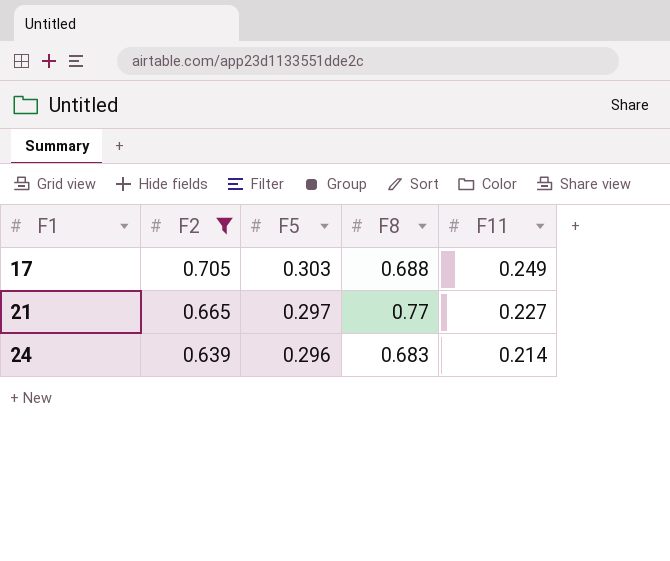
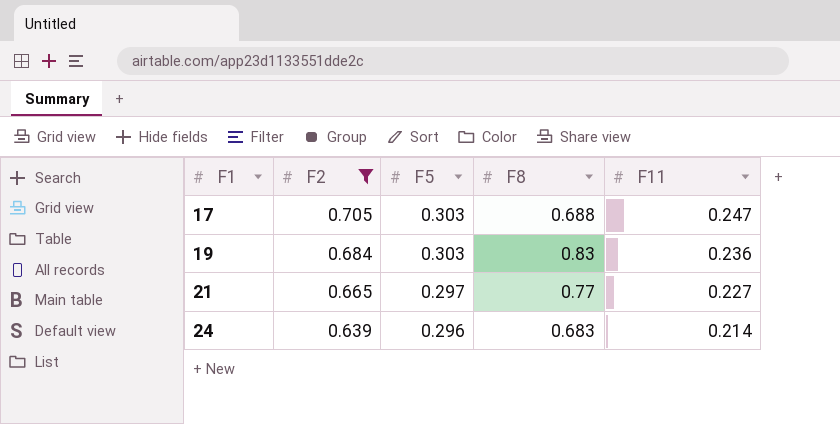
17 | F11: 0.249 -> 0.247
row 19: none -> 0.684 | 0.303 | 0.83 | 0.236

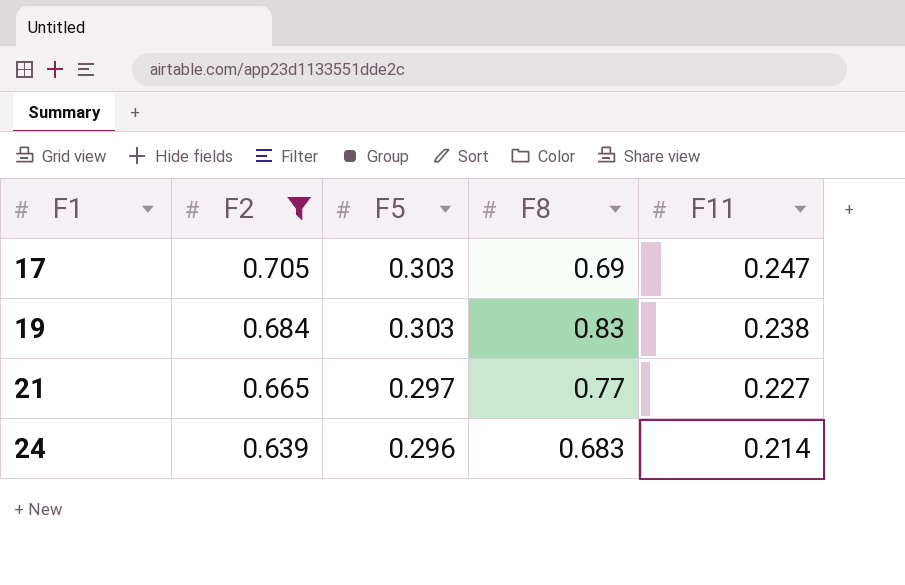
17 | F8: 0.688 -> 0.69
19 | F11: 0.236 -> 0.238

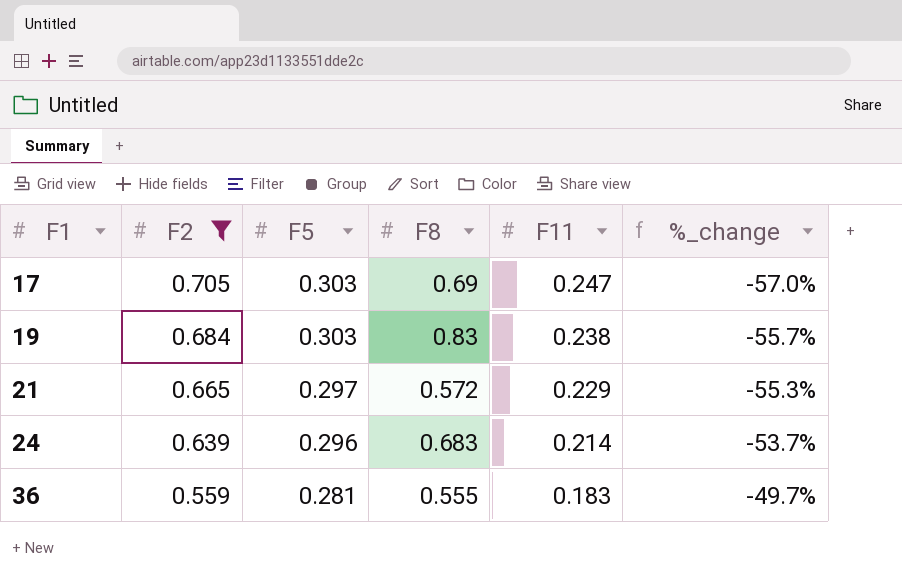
column %_change | formula: none -> ([F5] - [F2]) / [F2]
21 | F8: 0.77 -> 0.572
21 | F11: 0.227 -> 0.229
row 36: none -> 0.559 | 0.281 | 0.555 | 0.183 | -49.7%

